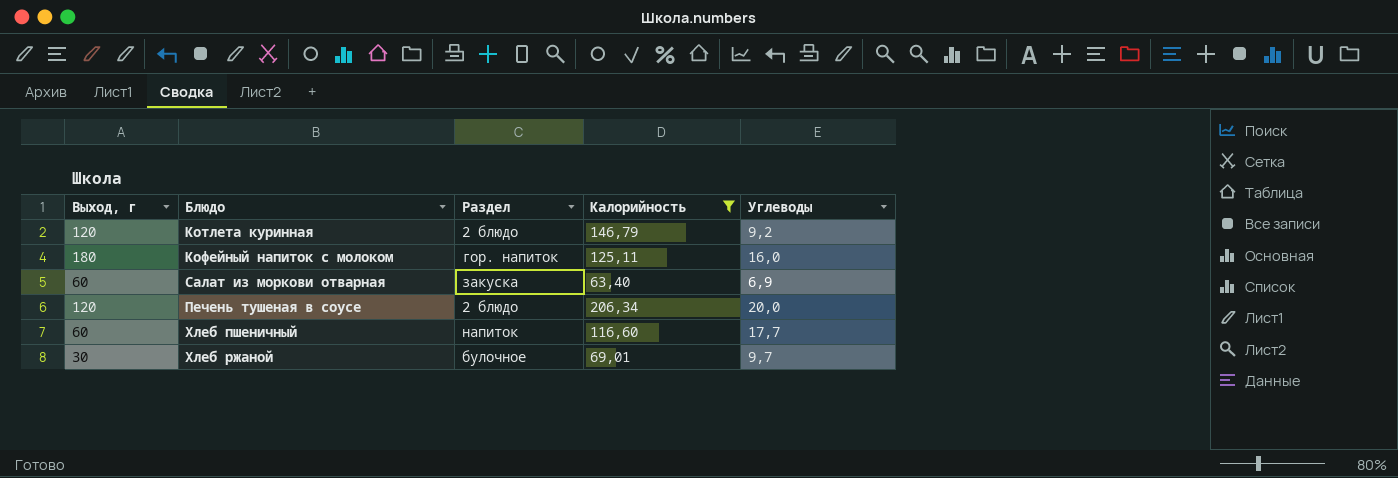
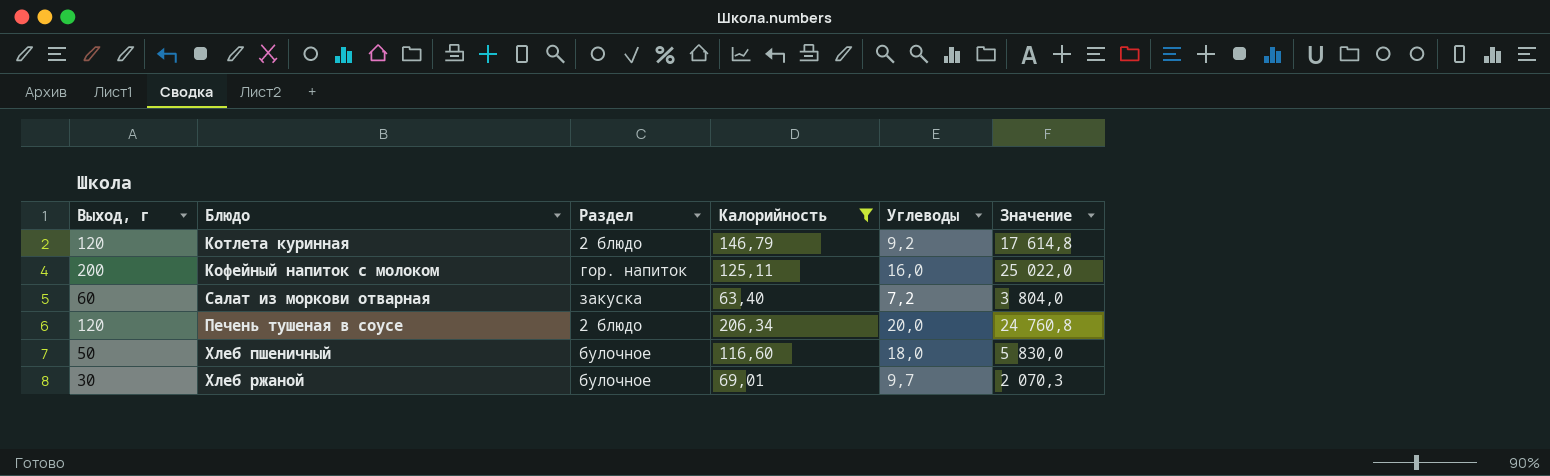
column Значение | formula: none -> [Выход, г] * [Калорийность]
Кофейный напиток с молоком | Выход, г: 180 -> 200
Салат из моркови отварная | Углеводы: 6,9 -> 7,2
Хлеб пшеничный | Выход, г: 60 -> 50
Хлеб пшеничный | Раздел: напиток -> булочное
Хлеб пшеничный | Углеводы: 17,7 -> 18,0

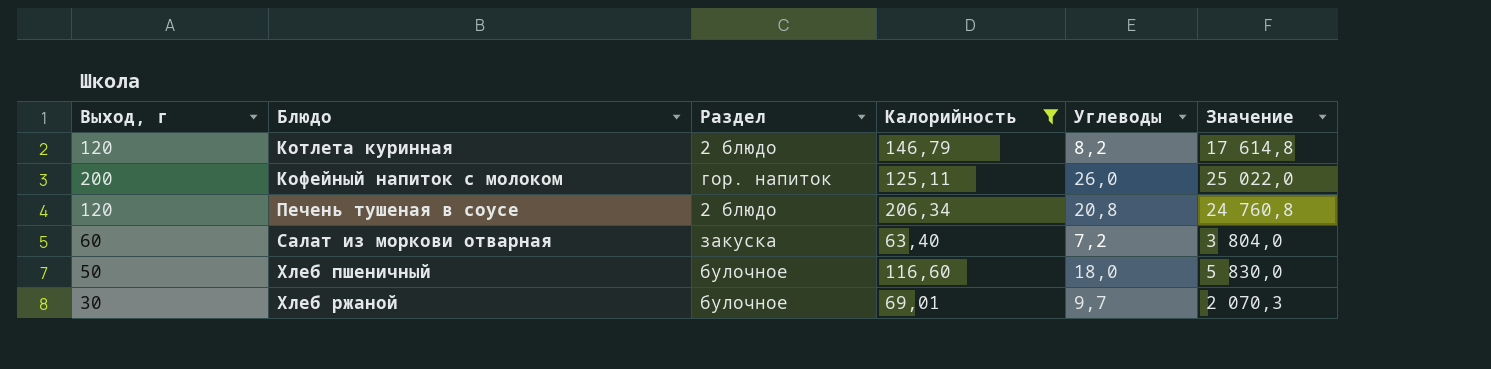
row order: none -> Блюдо ascending
Котлета куринная | Углеводы: 9,2 -> 8,2
Кофейный напиток с молоком | Углеводы: 16,0 -> 26,0
Печень тушеная в соусе | Углеводы: 20,0 -> 20,8

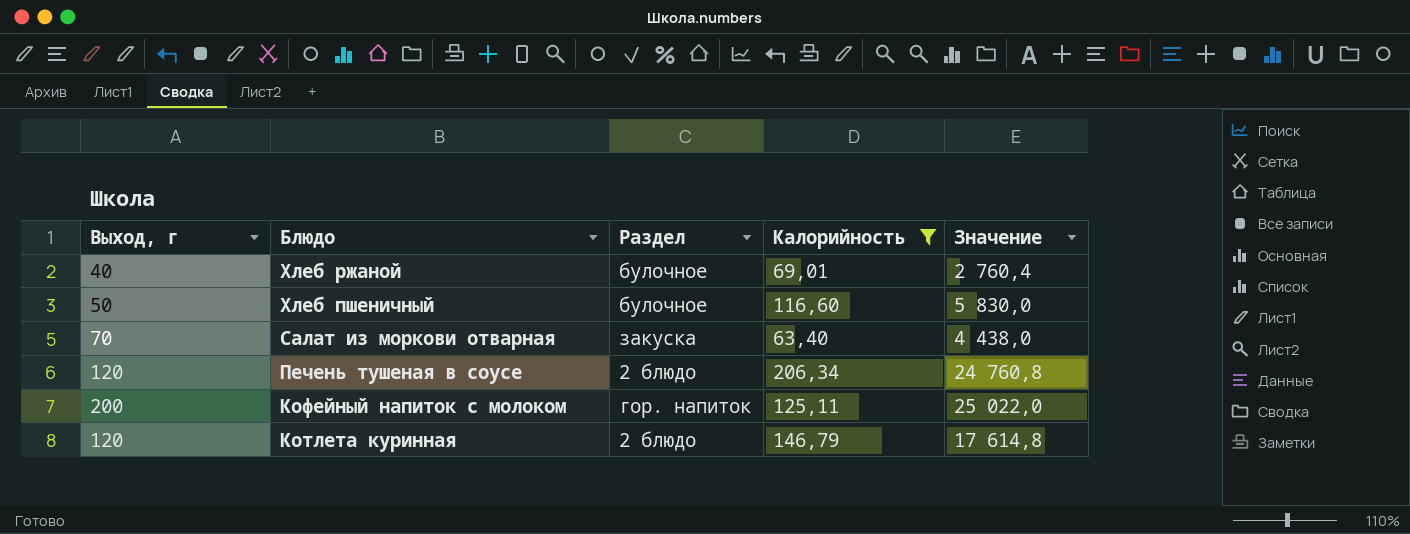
row order: Блюдо ascending -> Блюдо descending
column Углеводы | position: 5 -> none
Хлеб ржаной | Выход, г: 30 -> 40
Хлеб ржаной | Значение: 2 070,3 -> 2 760,4
Салат из моркови отварная | Выход, г: 60 -> 70
Салат из моркови отварная | Значение: 3 804,0 -> 4 438,0

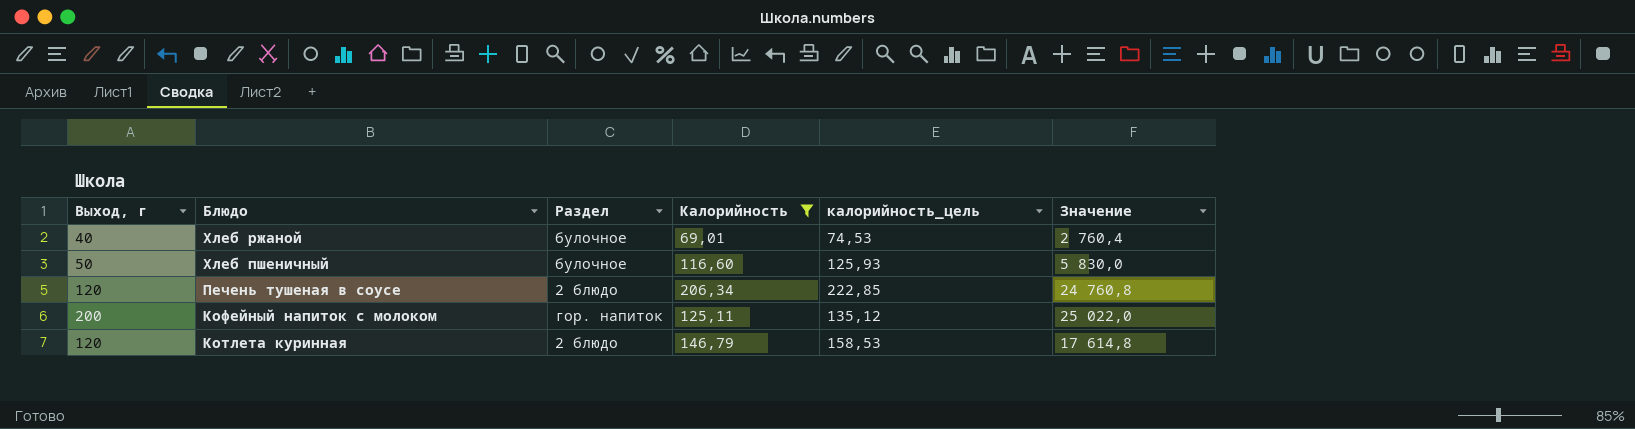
column калорийность_цель | formula: none -> [Калорийность] * 1,08
row Салат из моркови отварная: 70 | закуска | 63,40 | 4 438,0 -> none

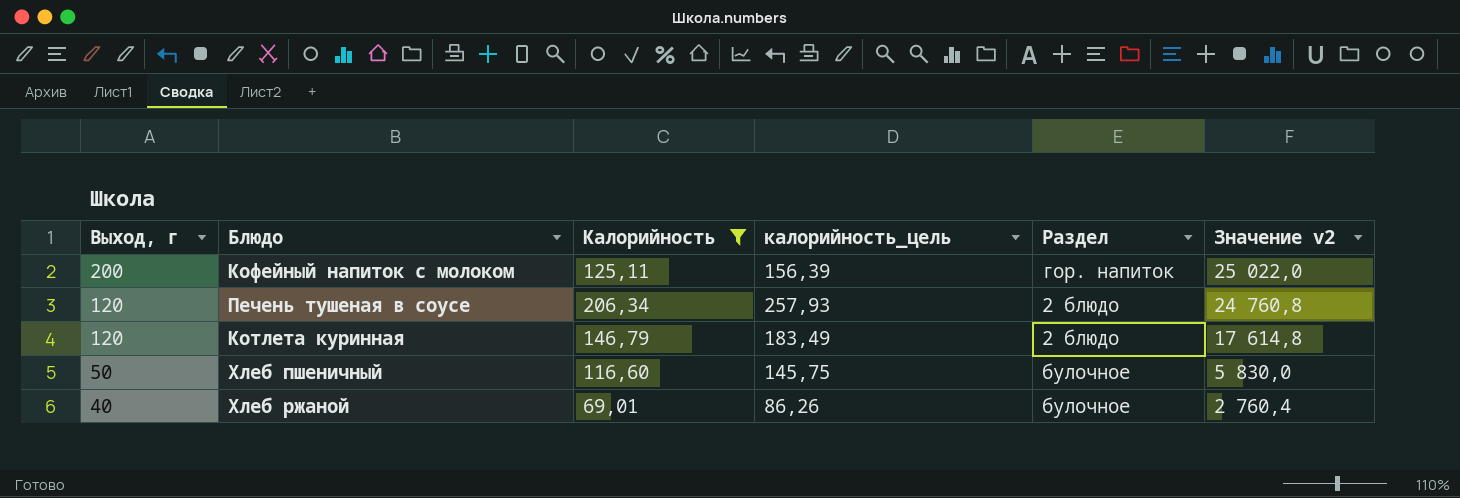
row order: Блюдо descending -> Выход, г descending
column калорийность_цель | formula: [Калорийность] * 1,08 -> [Калорийность] * 1,25
column Раздел | position: 3 -> 5
column name: Значение -> Значение v2

